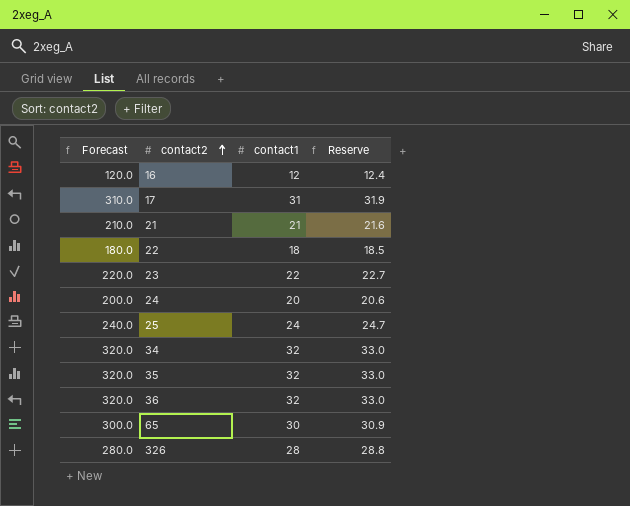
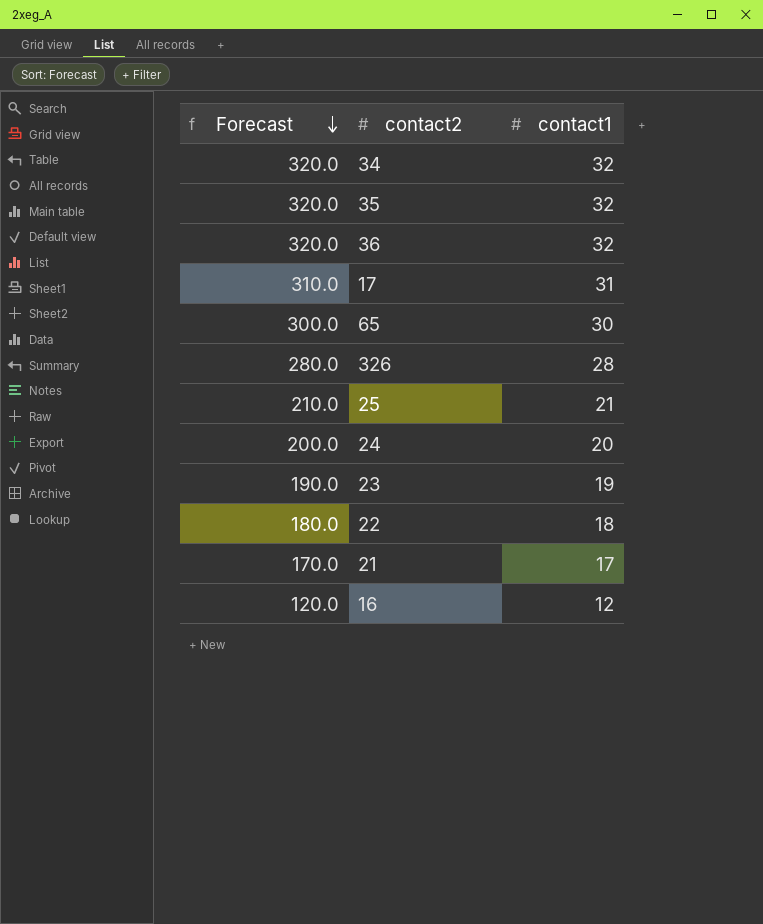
row order: contact2 ascending -> Forecast descending
column Reserve | formula: [contact1] * 1.03 -> none
25 | Forecast: 240.0 -> 210.0
25 | contact1: 24 -> 21
23 | Forecast: 220.0 -> 190.0
23 | contact1: 22 -> 19
21 | Forecast: 210.0 -> 170.0
21 | contact1: 21 -> 17

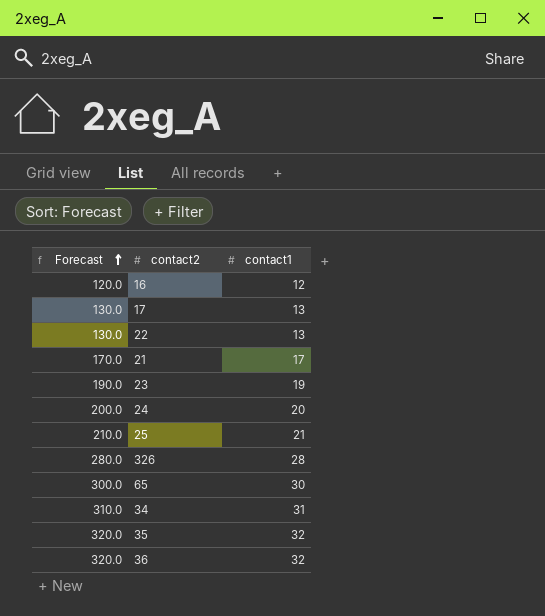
row order: Forecast descending -> Forecast ascending
17 | Forecast: 310.0 -> 130.0
17 | contact1: 31 -> 13
22 | Forecast: 180.0 -> 130.0
22 | contact1: 18 -> 13
34 | Forecast: 320.0 -> 310.0
34 | contact1: 32 -> 31

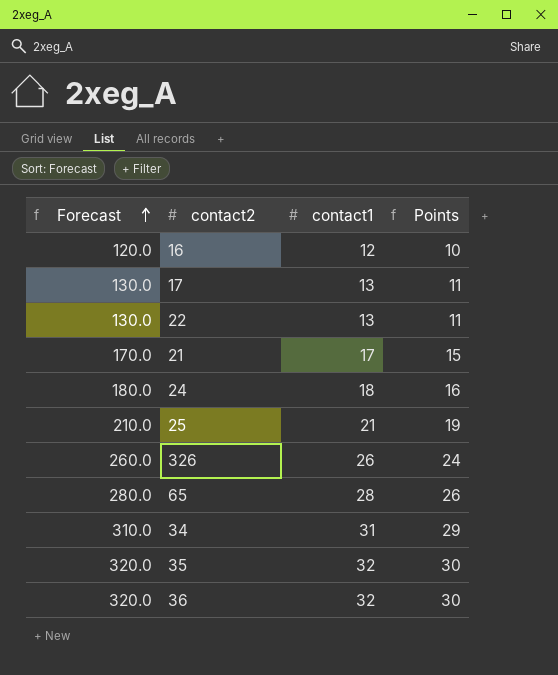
column Points | formula: none -> [contact1] - 2
row 23: 190.0 | 19 -> none
24 | Forecast: 200.0 -> 180.0
24 | contact1: 20 -> 18
326 | Forecast: 280.0 -> 260.0
326 | contact1: 28 -> 26
65 | Forecast: 300.0 -> 280.0
65 | contact1: 30 -> 28

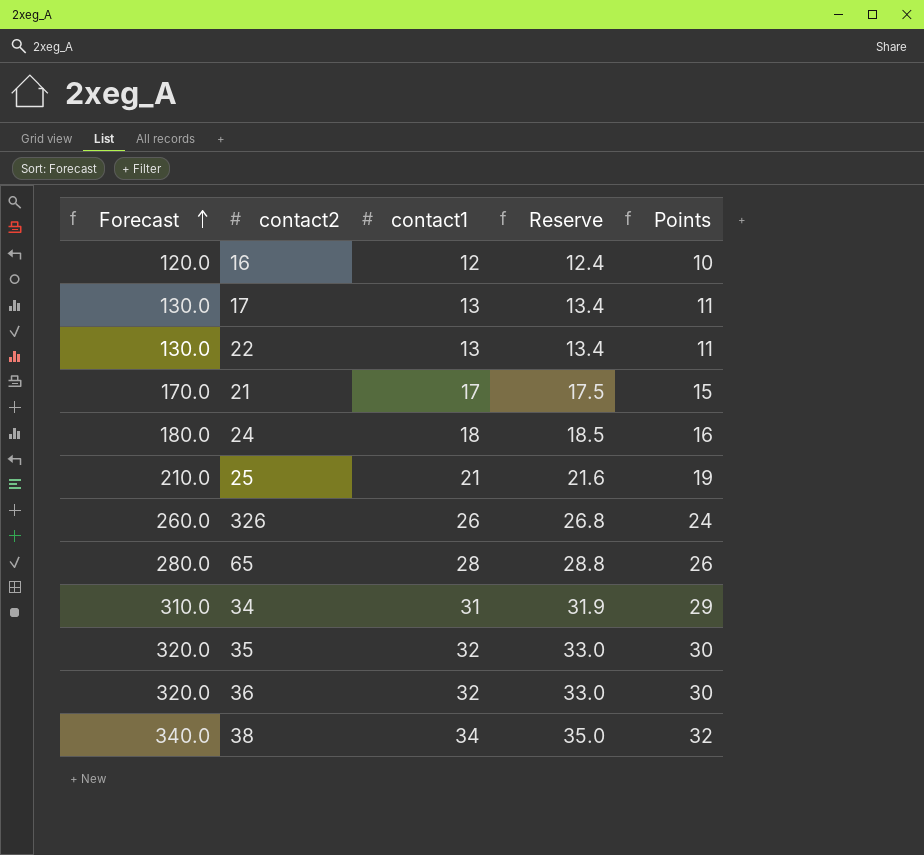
column Reserve | formula: none -> [contact1] * 1.03
row 38: none -> 340.0 | 34 | 35.0 | 32

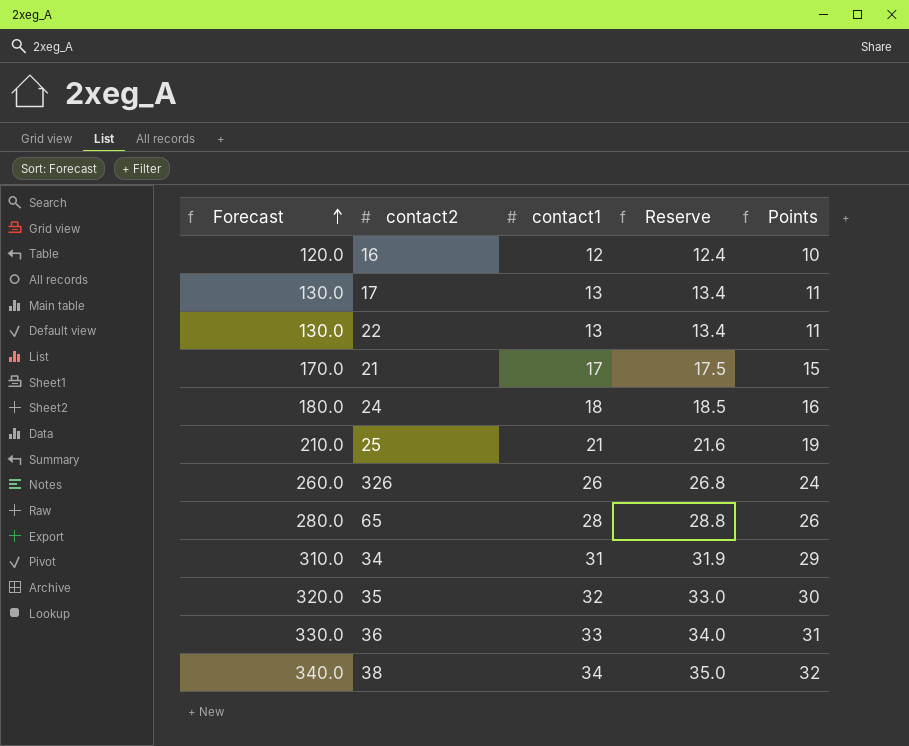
36 | Forecast: 320.0 -> 330.0
36 | contact1: 32 -> 33
36 | Reserve: 33.0 -> 34.0
36 | Points: 30 -> 31

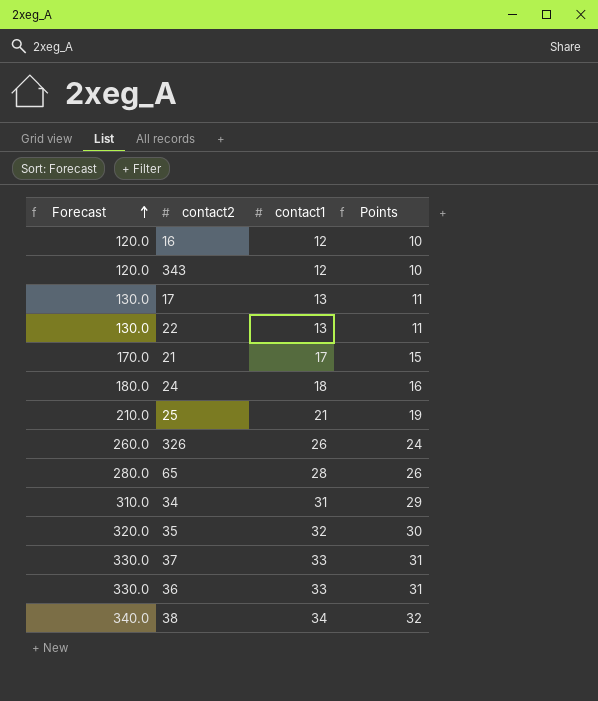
column Reserve | formula: [contact1] * 1.03 -> none
row 343: none -> 120.0 | 12 | 10
row 37: none -> 330.0 | 33 | 31

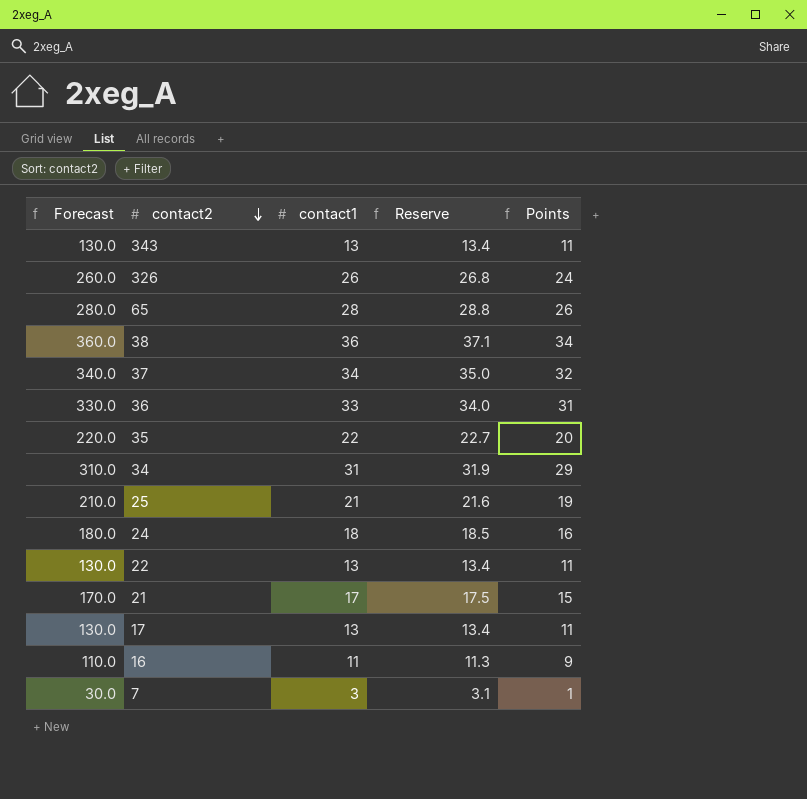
row order: Forecast ascending -> contact2 descending
column Reserve | formula: none -> [contact1] * 1.03
343 | Forecast: 120.0 -> 130.0
343 | contact1: 12 -> 13
343 | Points: 10 -> 11
38 | Forecast: 340.0 -> 360.0
38 | contact1: 34 -> 36
38 | Points: 32 -> 34
37 | Forecast: 330.0 -> 340.0
37 | contact1: 33 -> 34
37 | Points: 31 -> 32
35 | Forecast: 320.0 -> 220.0
35 | contact1: 32 -> 22
35 | Points: 30 -> 20
16 | Forecast: 120.0 -> 110.0
16 | contact1: 12 -> 11
16 | Points: 10 -> 9
row 7: none -> 30.0 | 3 | 3.1 | 1

